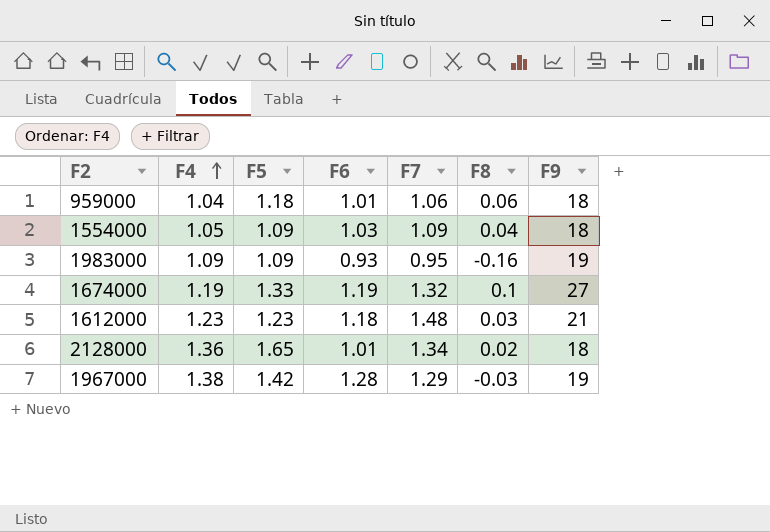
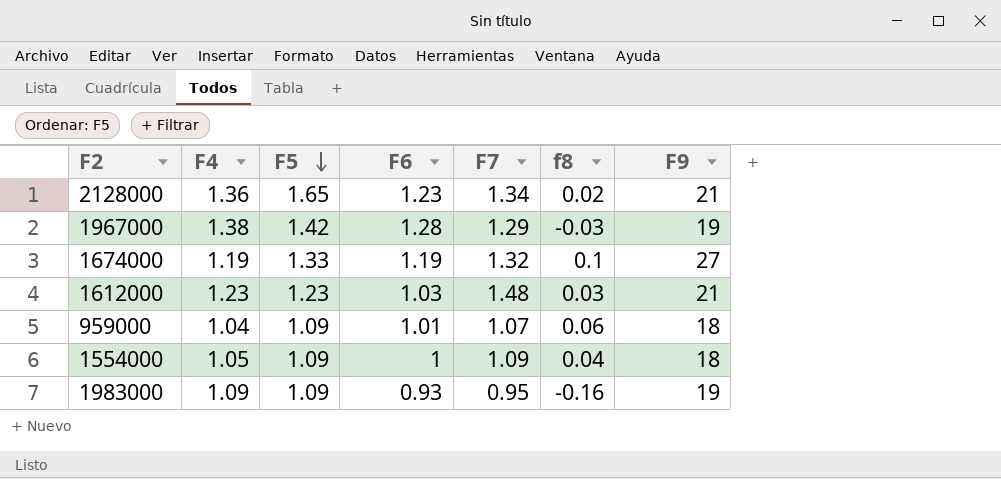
row order: F4 ascending -> F5 descending
column name: F8 -> f8
2128000 | F6: 1.01 -> 1.23
2128000 | F9: 18 -> 21
1612000 | F6: 1.18 -> 1.03
959000 | F5: 1.18 -> 1.09
959000 | F7: 1.06 -> 1.07
1554000 | F6: 1.03 -> 1

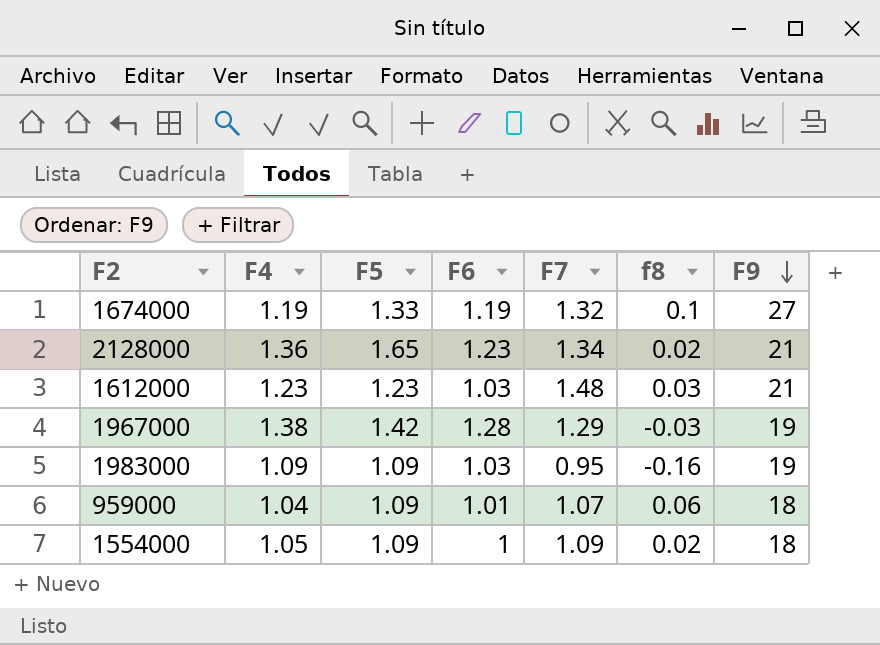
row order: F5 descending -> F9 descending
1983000 | F6: 0.93 -> 1.03
1554000 | f8: 0.04 -> 0.02

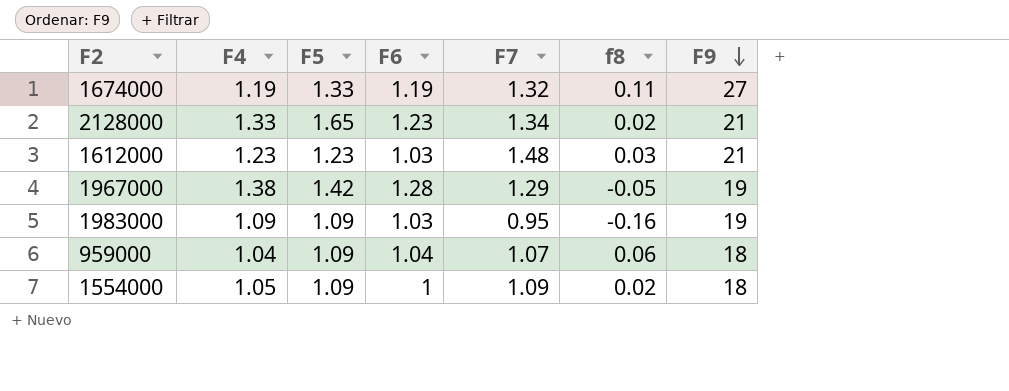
1674000 | f8: 0.1 -> 0.11
2128000 | F4: 1.36 -> 1.33
1967000 | f8: -0.03 -> -0.05
959000 | F6: 1.01 -> 1.04

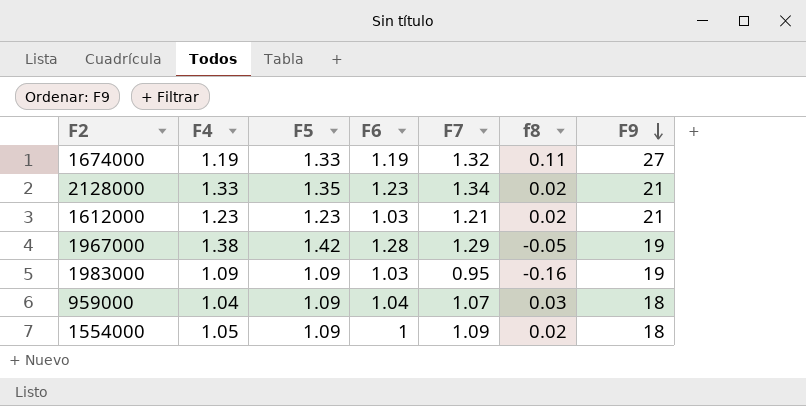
2128000 | F5: 1.65 -> 1.35
1612000 | F7: 1.48 -> 1.21
1612000 | f8: 0.03 -> 0.02
959000 | f8: 0.06 -> 0.03

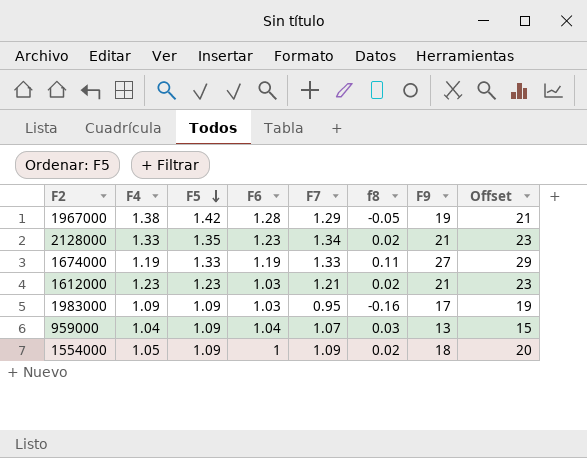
row order: F9 descending -> F5 descending
column Offset | formula: none -> [F9] + 2
1674000 | F7: 1.32 -> 1.33
1983000 | F9: 19 -> 17
959000 | F9: 18 -> 13

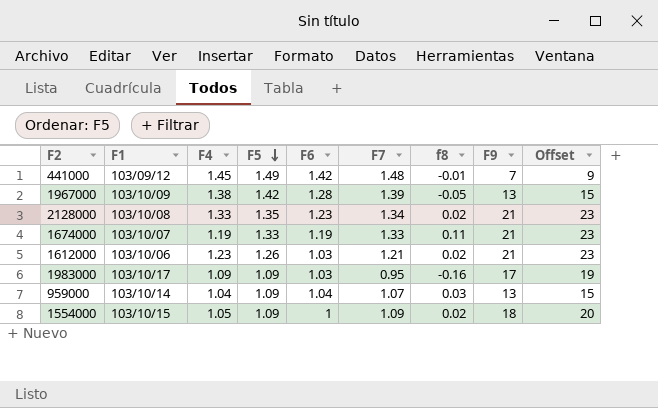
column F1 | position: none -> 2
row 441000: none -> 103/09/12 | 1.45 | 1.49 | 1.42 | 1.48 | -0.01 | 7 | 9
1967000 | F7: 1.29 -> 1.39
1967000 | F9: 19 -> 13
1967000 | Offset: 21 -> 15
1674000 | F9: 27 -> 21
1674000 | Offset: 29 -> 23
1612000 | F5: 1.23 -> 1.26

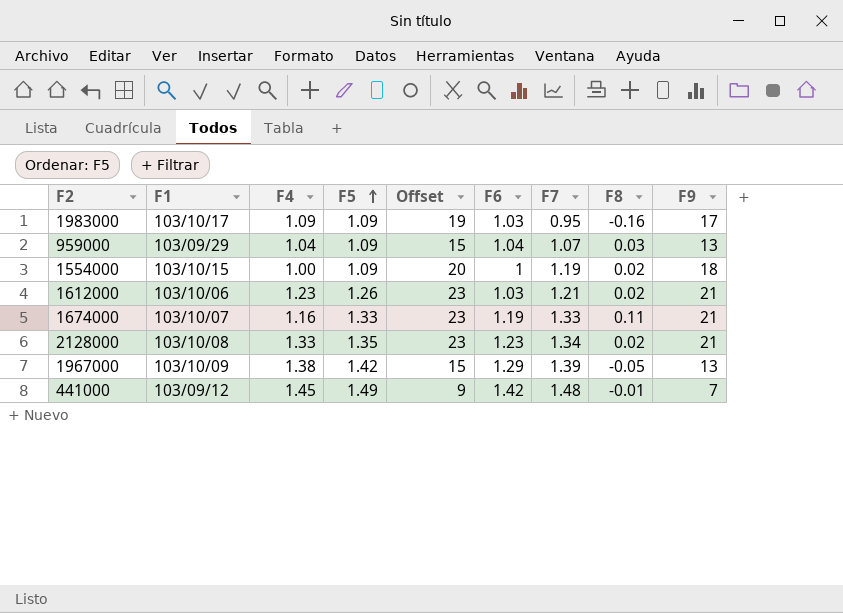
row order: F5 descending -> F5 ascending
column Offset | position: 9 -> 5
column name: f8 -> F8
959000 | F1: 103/10/14 -> 103/09/29
1554000 | F4: 1.05 -> 1.00
1554000 | F7: 1.09 -> 1.19
1674000 | F4: 1.19 -> 1.16
1967000 | F6: 1.28 -> 1.29

